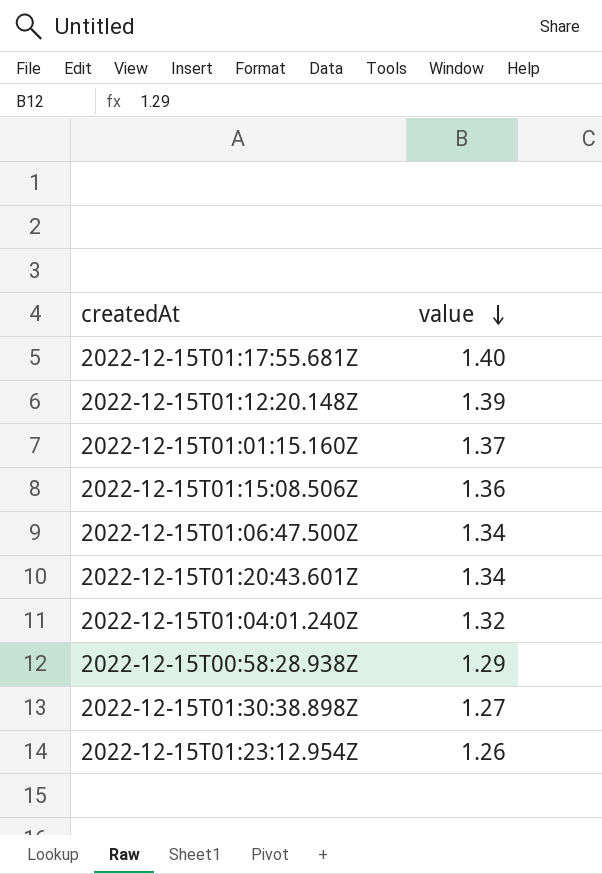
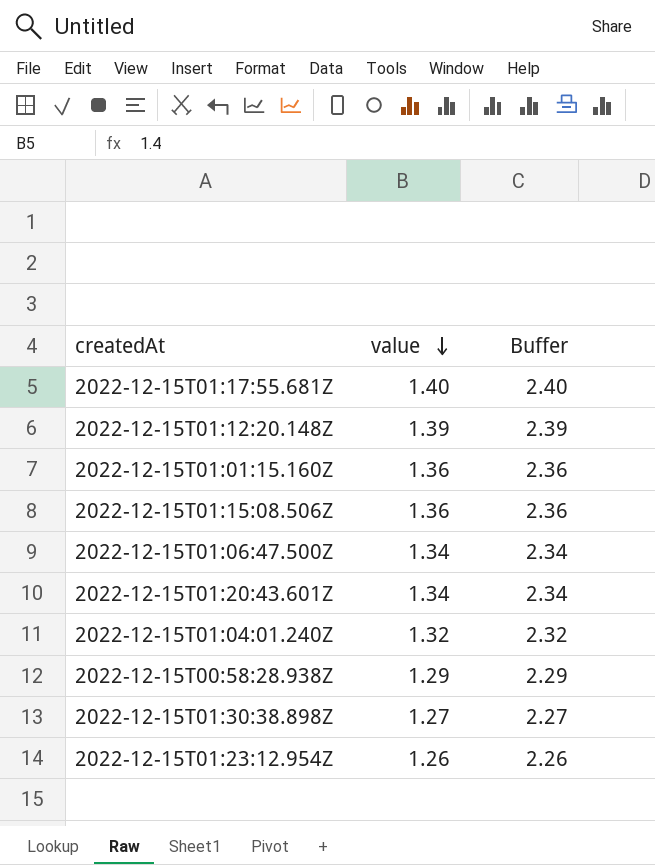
column Buffer | formula: none -> [value] + 1
2022-12-15T01:01:15.160Z | value: 1.37 -> 1.36

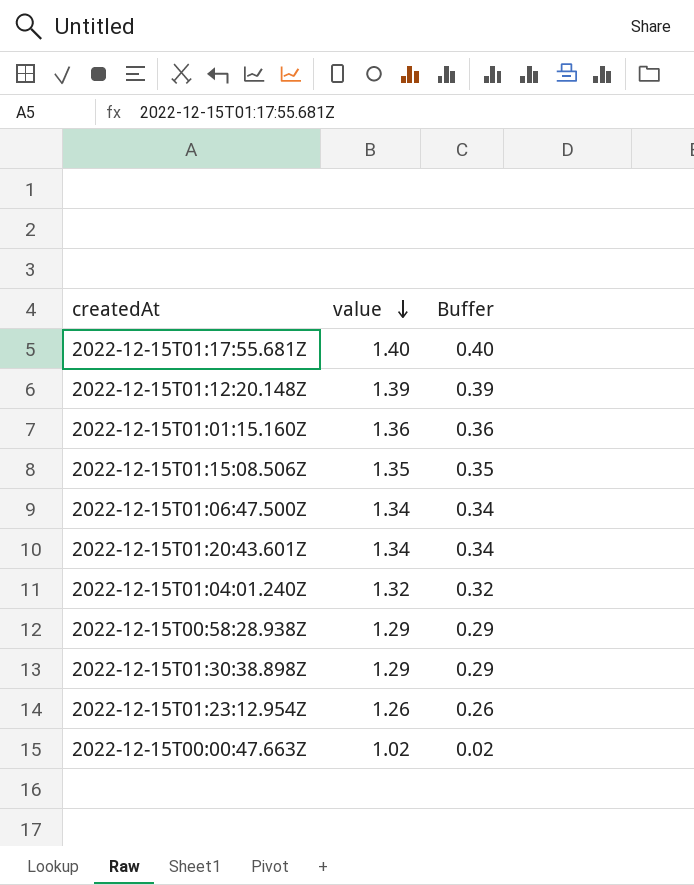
column Buffer | formula: [value] + 1 -> [value] - 1
2022-12-15T01:15:08.506Z | value: 1.36 -> 1.35
2022-12-15T01:30:38.898Z | value: 1.27 -> 1.29
row 2022-12-15T00:00:47.663Z: none -> 1.02 | 0.02

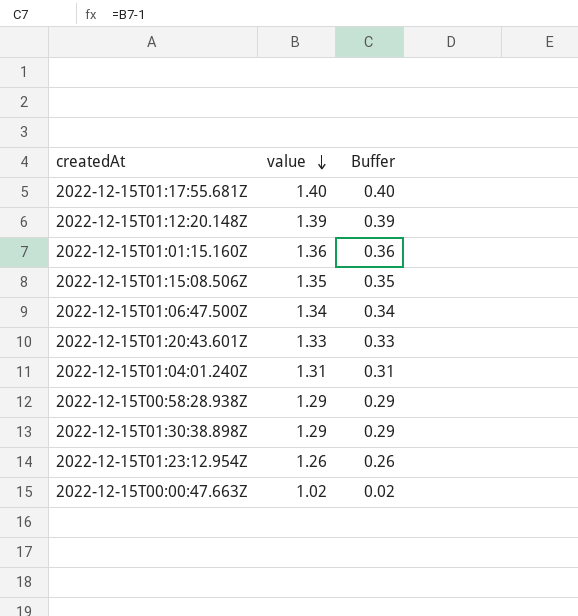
2022-12-15T01:20:43.601Z | value: 1.34 -> 1.33
2022-12-15T01:20:43.601Z | Buffer: 0.34 -> 0.33
2022-12-15T01:04:01.240Z | value: 1.32 -> 1.31
2022-12-15T01:04:01.240Z | Buffer: 0.32 -> 0.31

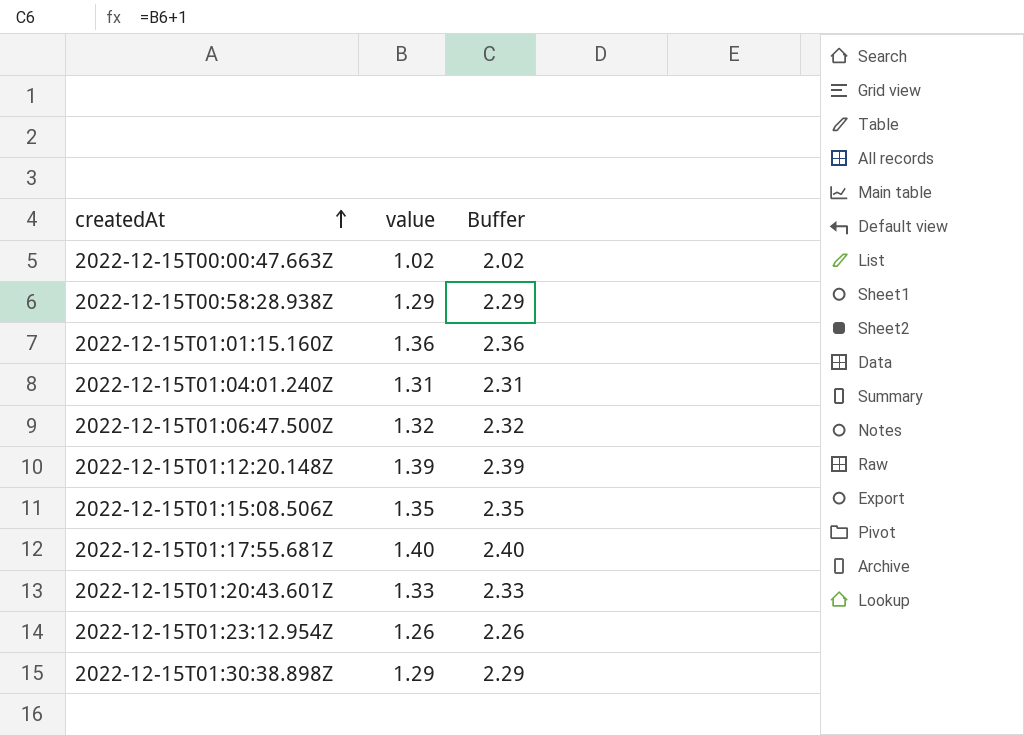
row order: value descending -> createdAt ascending
column Buffer | formula: [value] - 1 -> [value] + 1
2022-12-15T01:06:47.500Z | value: 1.34 -> 1.32

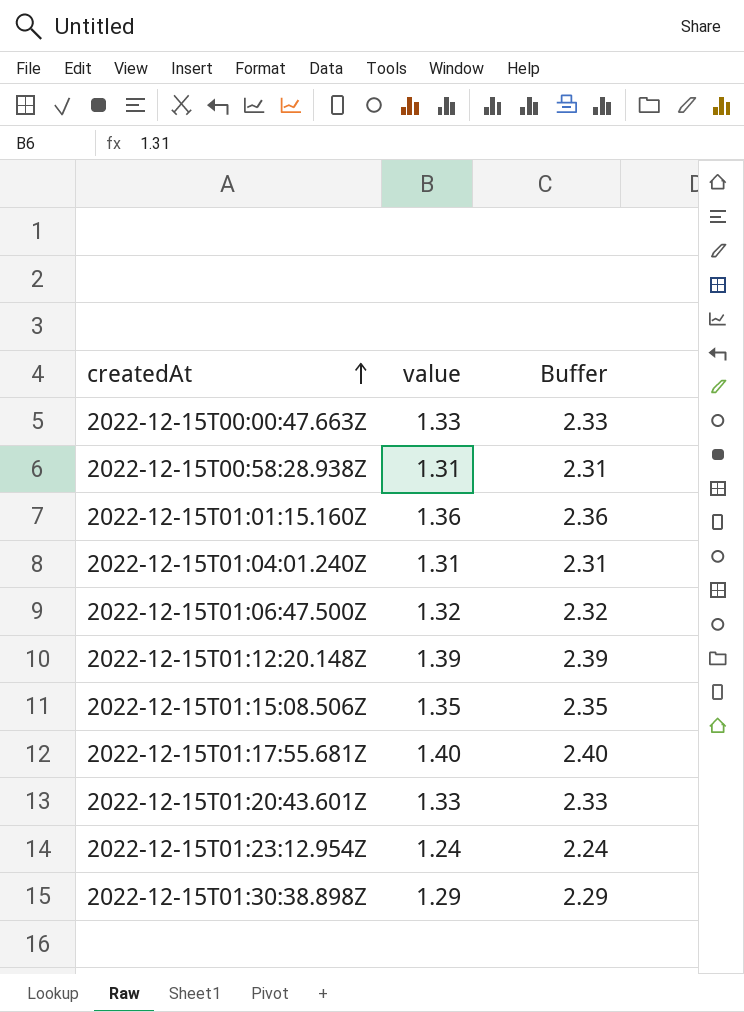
2022-12-15T00:00:47.663Z | value: 1.02 -> 1.33
2022-12-15T00:00:47.663Z | Buffer: 2.02 -> 2.33
2022-12-15T00:58:28.938Z | value: 1.29 -> 1.31
2022-12-15T00:58:28.938Z | Buffer: 2.29 -> 2.31
2022-12-15T01:23:12.954Z | value: 1.26 -> 1.24
2022-12-15T01:23:12.954Z | Buffer: 2.26 -> 2.24

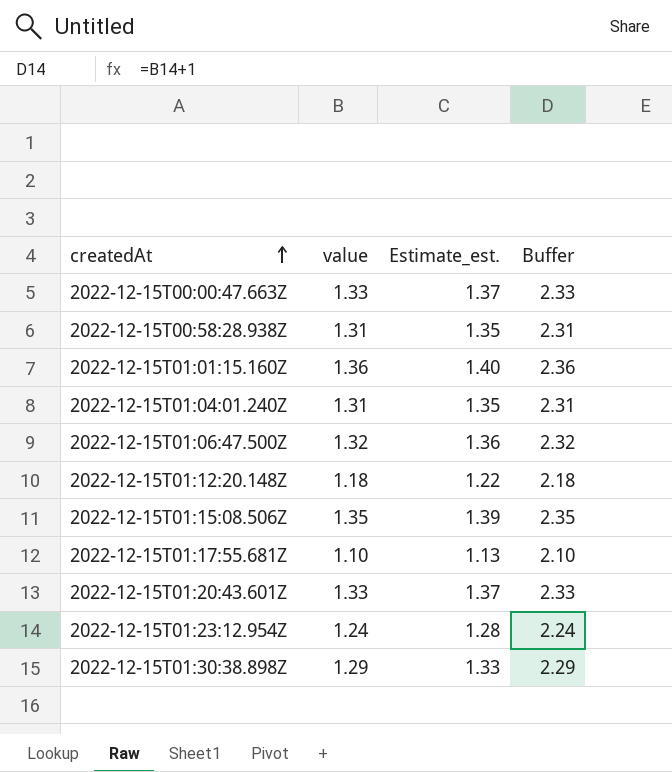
column Estimate_est. | formula: none -> [value] * 1.03
2022-12-15T01:12:20.148Z | value: 1.39 -> 1.18
2022-12-15T01:12:20.148Z | Buffer: 2.39 -> 2.18
2022-12-15T01:17:55.681Z | value: 1.40 -> 1.10
2022-12-15T01:17:55.681Z | Buffer: 2.40 -> 2.10

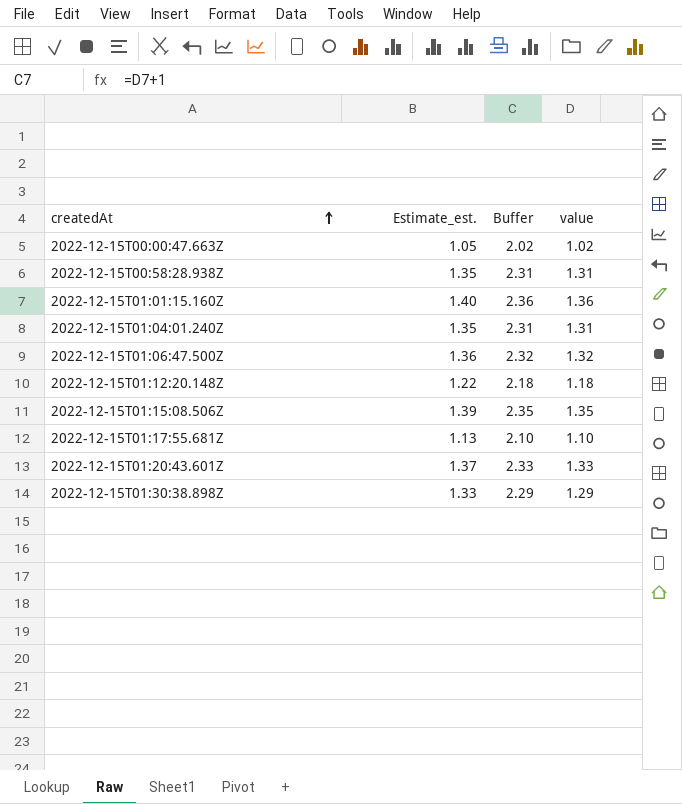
column value | position: 2 -> 4
row 2022-12-15T01:23:12.954Z: 1.24 | 1.28 | 2.24 -> none
2022-12-15T00:00:47.663Z | Estimate_est.: 1.37 -> 1.05
2022-12-15T00:00:47.663Z | Buffer: 2.33 -> 2.02
2022-12-15T00:00:47.663Z | value: 1.33 -> 1.02

